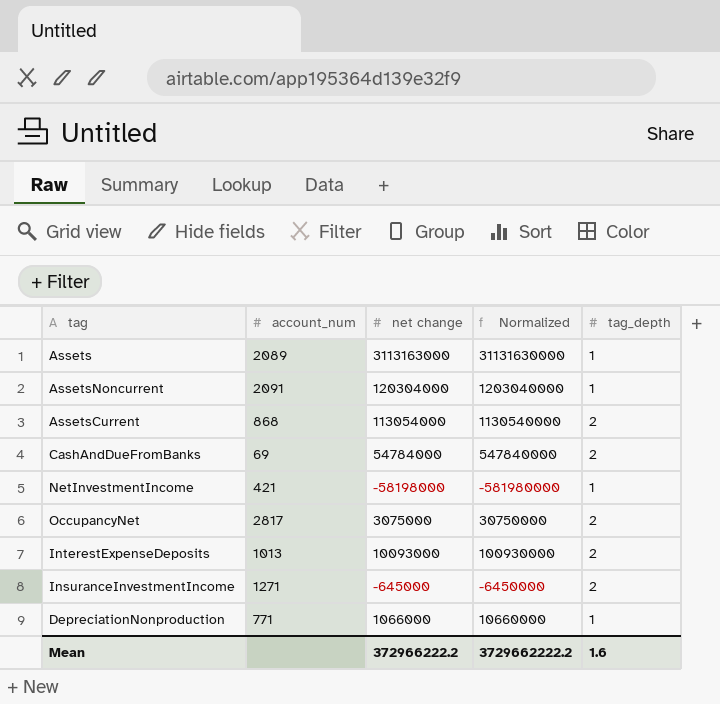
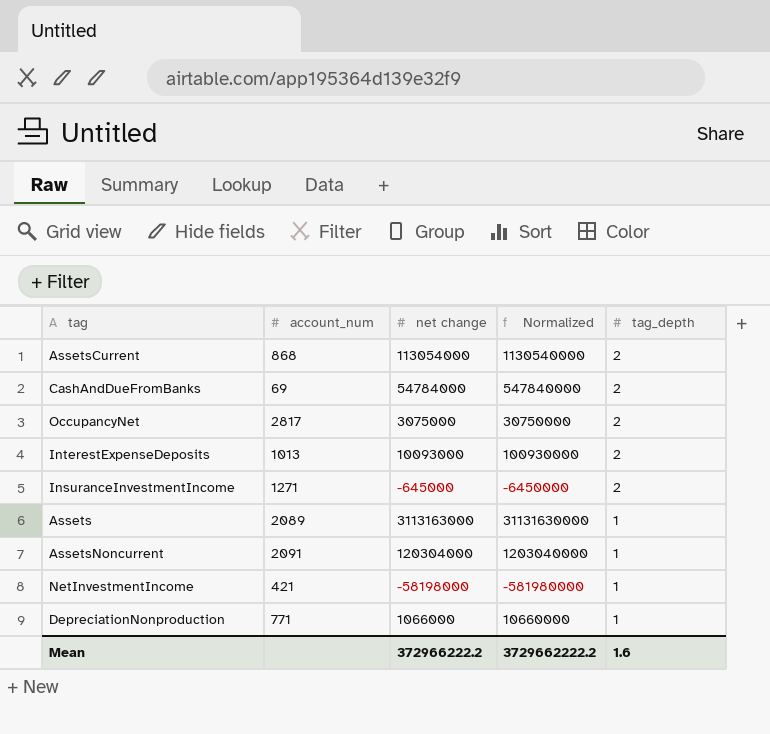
row order: none -> tag_depth descending

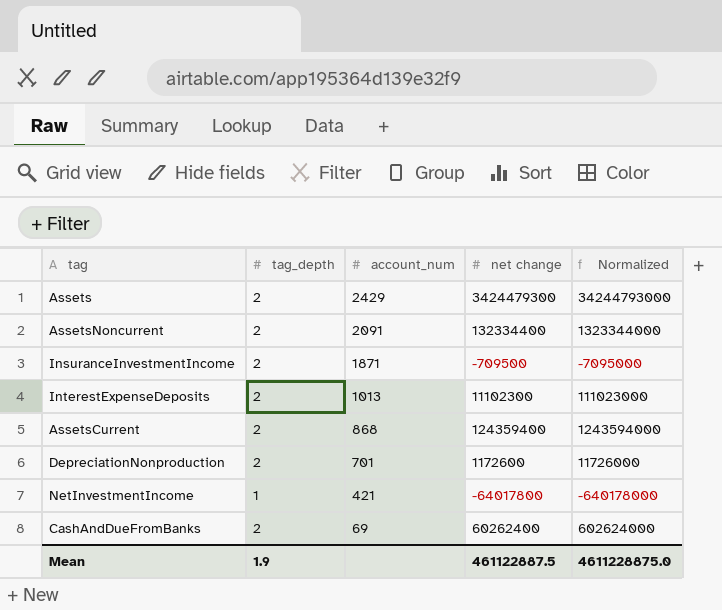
row order: tag_depth descending -> account_num descending
column tag_depth | position: 5 -> 2
row OccupancyNet: 2817 | 3075000 | 30750000 | 2 -> none
Assets | tag_depth: 1 -> 2
Assets | account_num: 2089 -> 2429
Assets | net change: 3113163000 -> 3424479300
Assets | Normalized: 31131630000 -> 34244793000
AssetsNoncurrent | tag_depth: 1 -> 2
AssetsNoncurrent | net change: 120304000 -> 132334400
AssetsNoncurrent | Normalized: 1203040000 -> 1323344000
InsuranceInvestmentIncome | account_num: 1271 -> 1871
InsuranceInvestmentIncome | net change: -645000 -> -709500
InsuranceInvestmentIncome | Normalized: -6450000 -> -7095000
InterestExpenseDeposits | net change: 10093000 -> 11102300
InterestExpenseDeposits | Normalized: 100930000 -> 111023000
AssetsCurrent | net change: 113054000 -> 124359400
AssetsCurrent | Normalized: 1130540000 -> 1243594000
DepreciationNonproduction | tag_depth: 1 -> 2
DepreciationNonproduction | account_num: 771 -> 701
DepreciationNonproduction | net change: 1066000 -> 1172600
DepreciationNonproduction | Normalized: 10660000 -> 11726000
NetInvestmentIncome | net change: -58198000 -> -64017800
NetInvestmentIncome | Normalized: -581980000 -> -640178000
CashAndDueFromBanks | net change: 54784000 -> 60262400
CashAndDueFromBanks | Normalized: 547840000 -> 602624000
Mean | tag_depth: 1.6 -> 1.9
Mean | net change: 372966222.2 -> 461122887.5
Mean | Normalized: 3729662222.2 -> 4611228875.0

